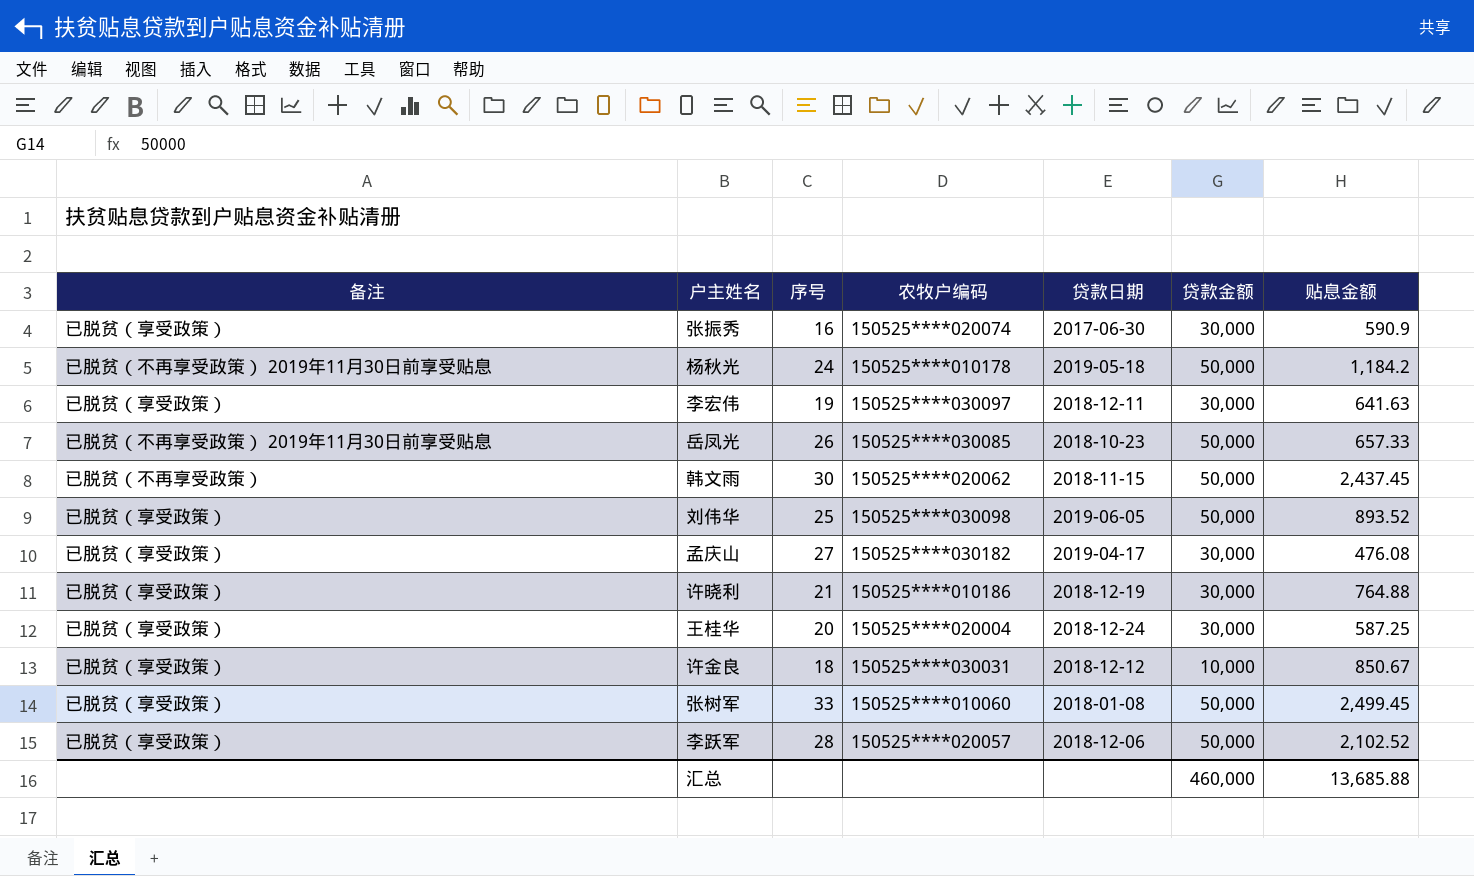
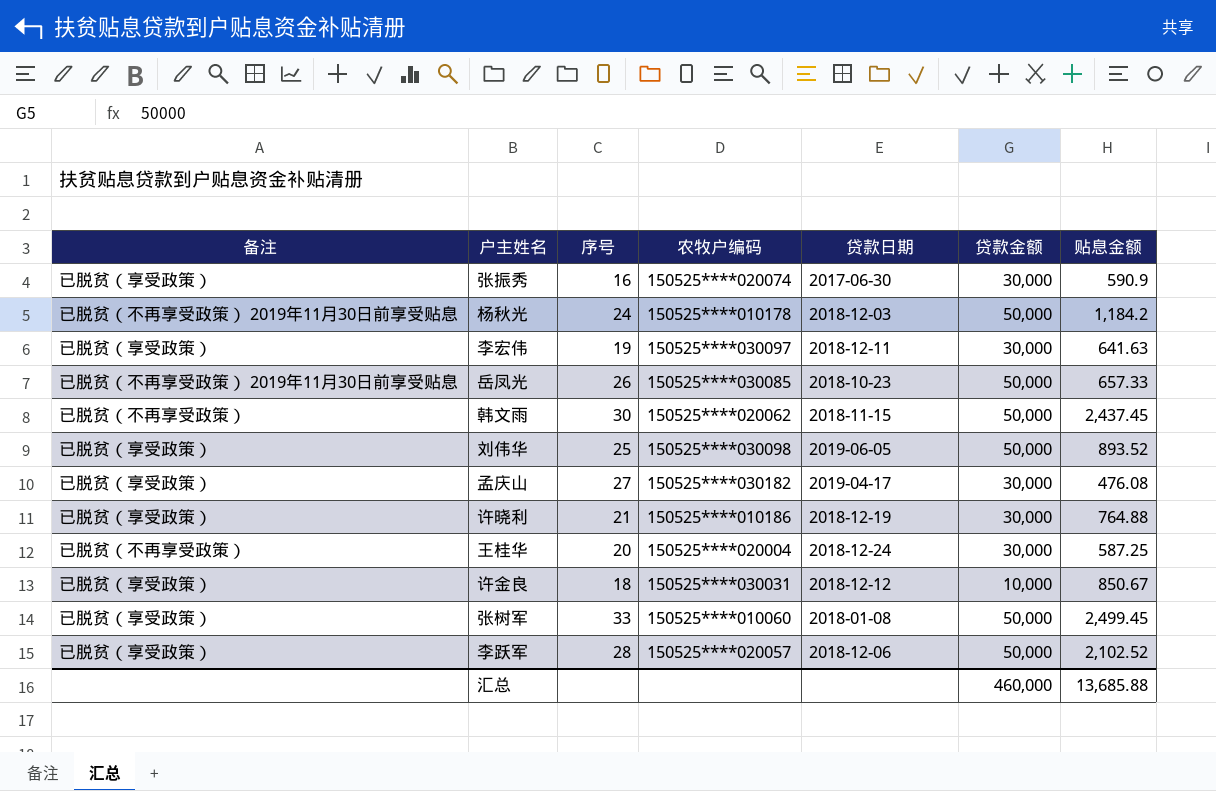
杨秋光 | 贷款日期: 2019-05-18 -> 2018-12-03
王桂华 | 备注: 已脱贫（享受政策） -> 已脱贫（不再享受政策）

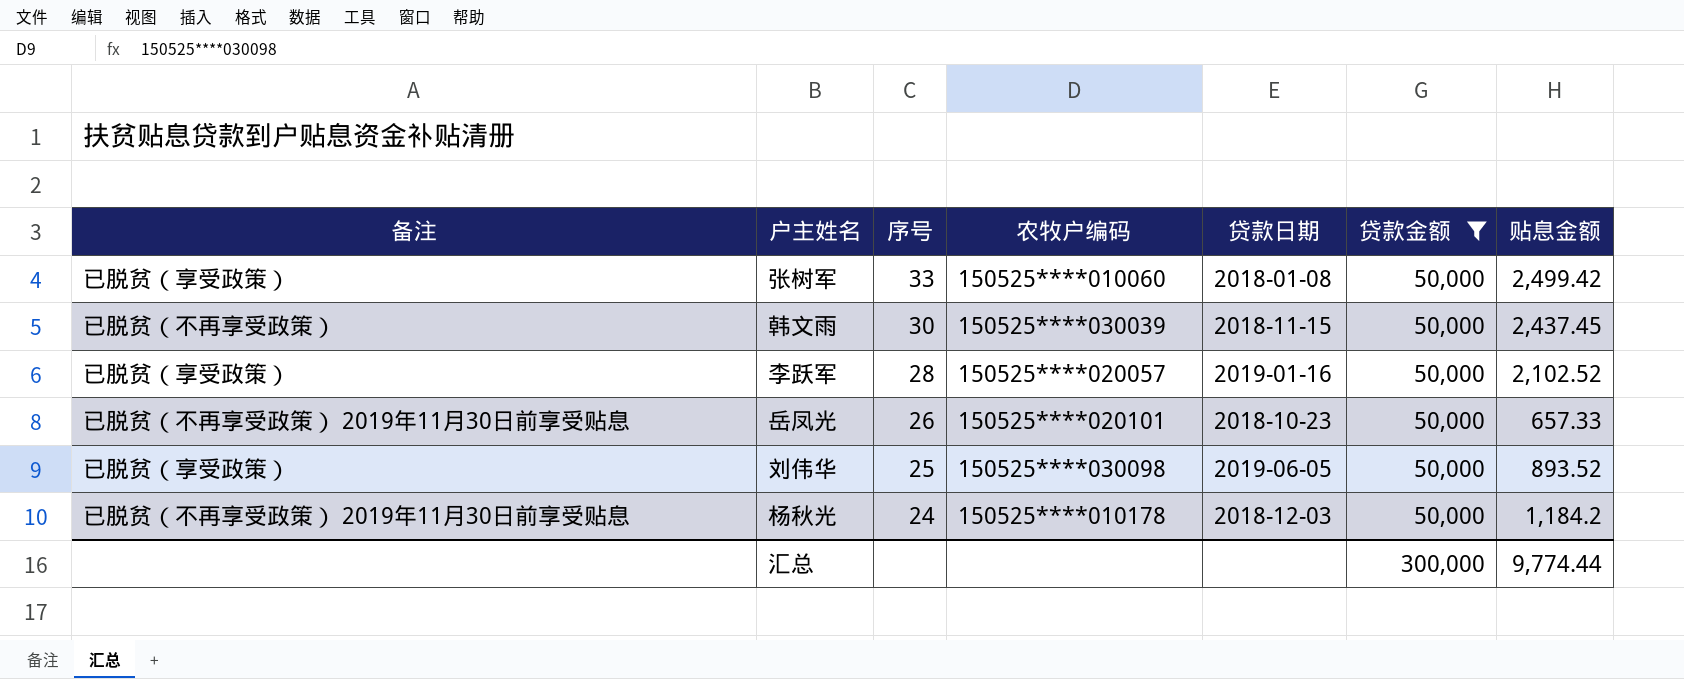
filter: none -> 贷款金额 = 50,000
row order: none -> 序号 descending
张树军 | 贴息金额: 2,499.45 -> 2,499.42
韩文雨 | 农牧户编码: 150525****020062 -> 150525****030039
李跃军 | 贷款日期: 2018-12-06 -> 2019-01-16
岳凤光 | 农牧户编码: 150525****030085 -> 150525****020101
汇总 | 贷款金额: 460,000 -> 300,000
汇总 | 贴息金额: 13,685.88 -> 9,774.44

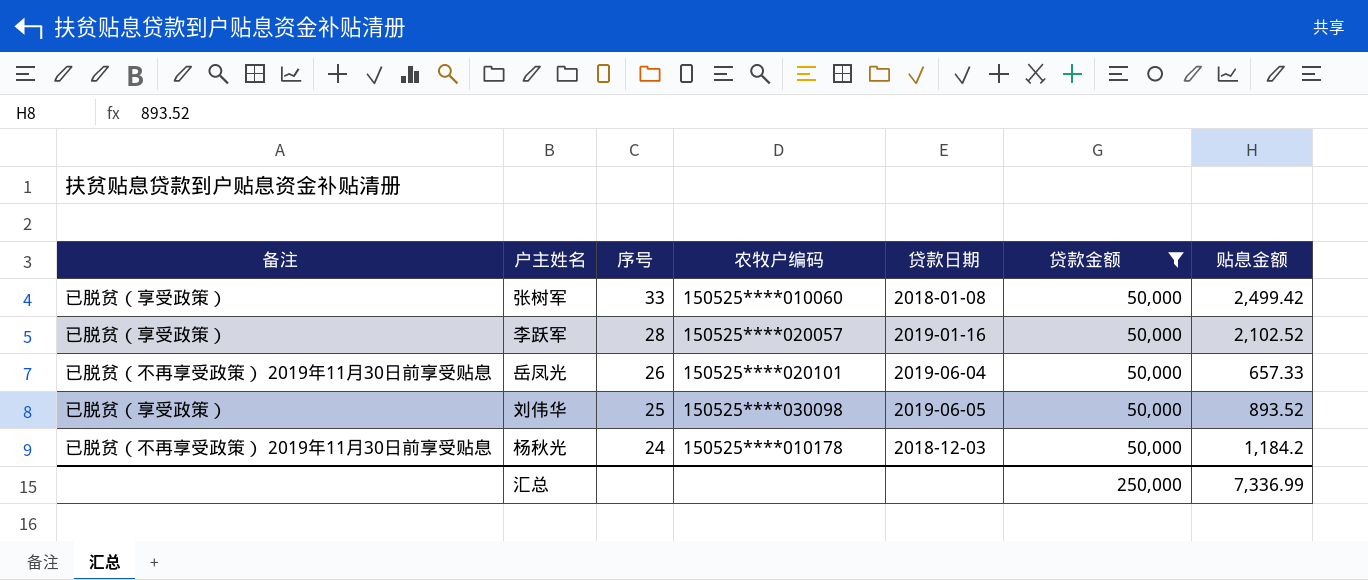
row 韩文雨: 已脱贫（不再享受政策） | 30 | 150525****030039 | 2018-11-15 | 50,000 | 2,437.45 -> none
岳凤光 | 贷款日期: 2018-10-23 -> 2019-06-04
汇总 | 贷款金额: 300,000 -> 250,000
汇总 | 贴息金额: 9,774.44 -> 7,336.99

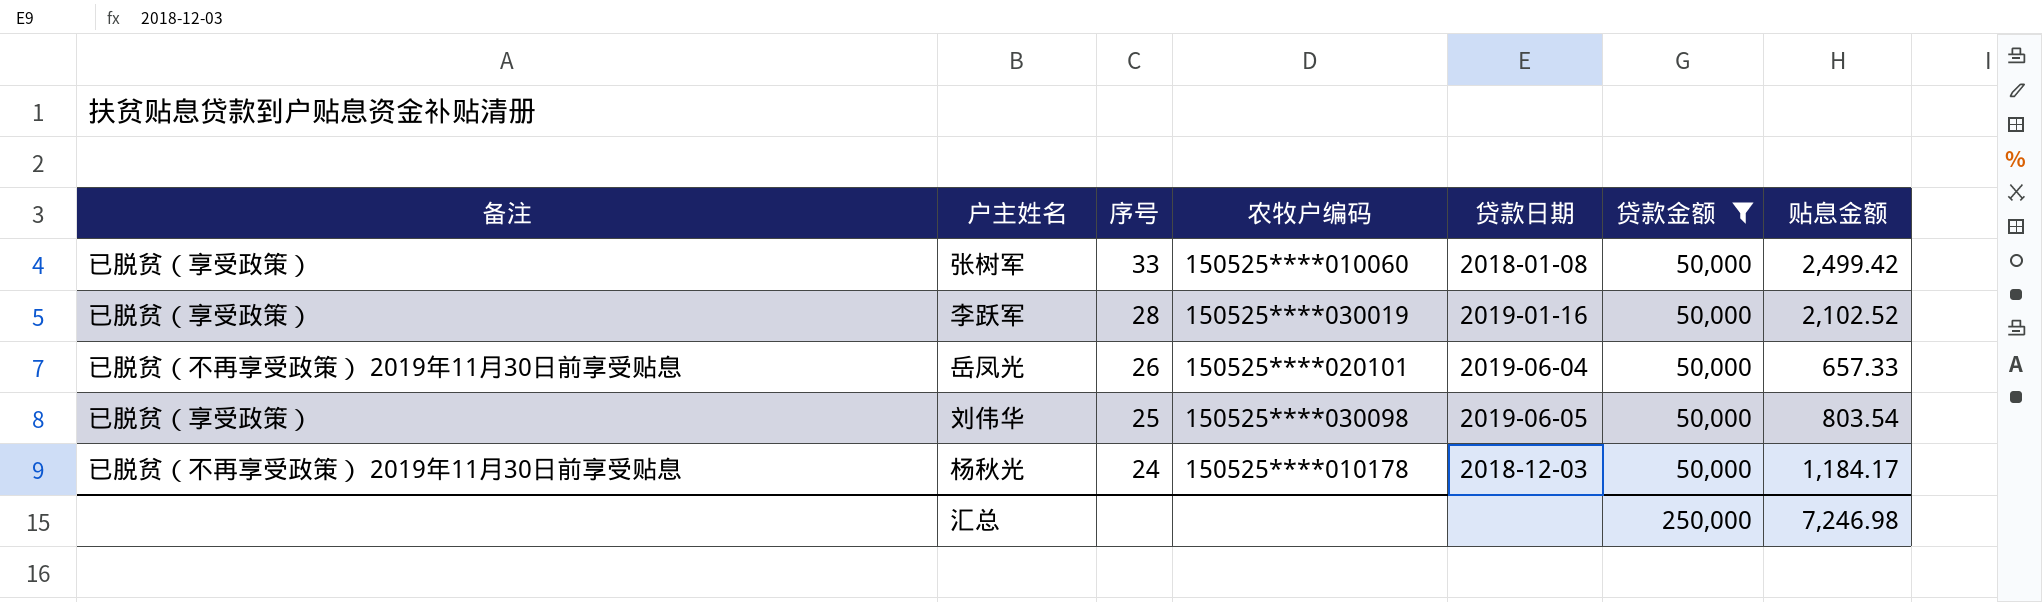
李跃军 | 农牧户编码: 150525****020057 -> 150525****030019
刘伟华 | 贴息金额: 893.52 -> 803.54
杨秋光 | 贴息金额: 1,184.2 -> 1,184.17
汇总 | 贴息金额: 7,336.99 -> 7,246.98

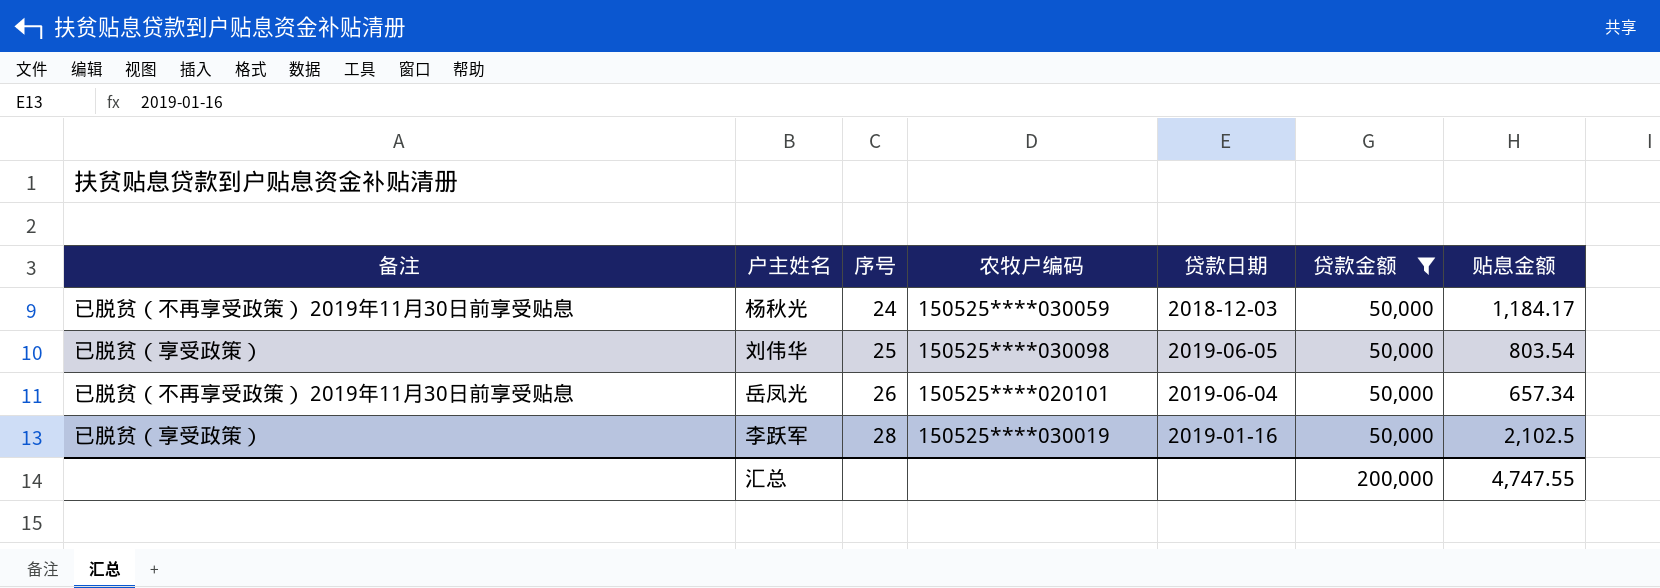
row order: 序号 descending -> 序号 ascending
row 张树军: 已脱贫（享受政策） | 33 | 150525****010060 | 2018-01-08 | 50,000 | 2,499.42 -> none
杨秋光 | 农牧户编码: 150525****010178 -> 150525****030059
岳凤光 | 贴息金额: 657.33 -> 657.34
李跃军 | 贴息金额: 2,102.52 -> 2,102.5
汇总 | 贷款金额: 250,000 -> 200,000
汇总 | 贴息金额: 7,246.98 -> 4,747.55

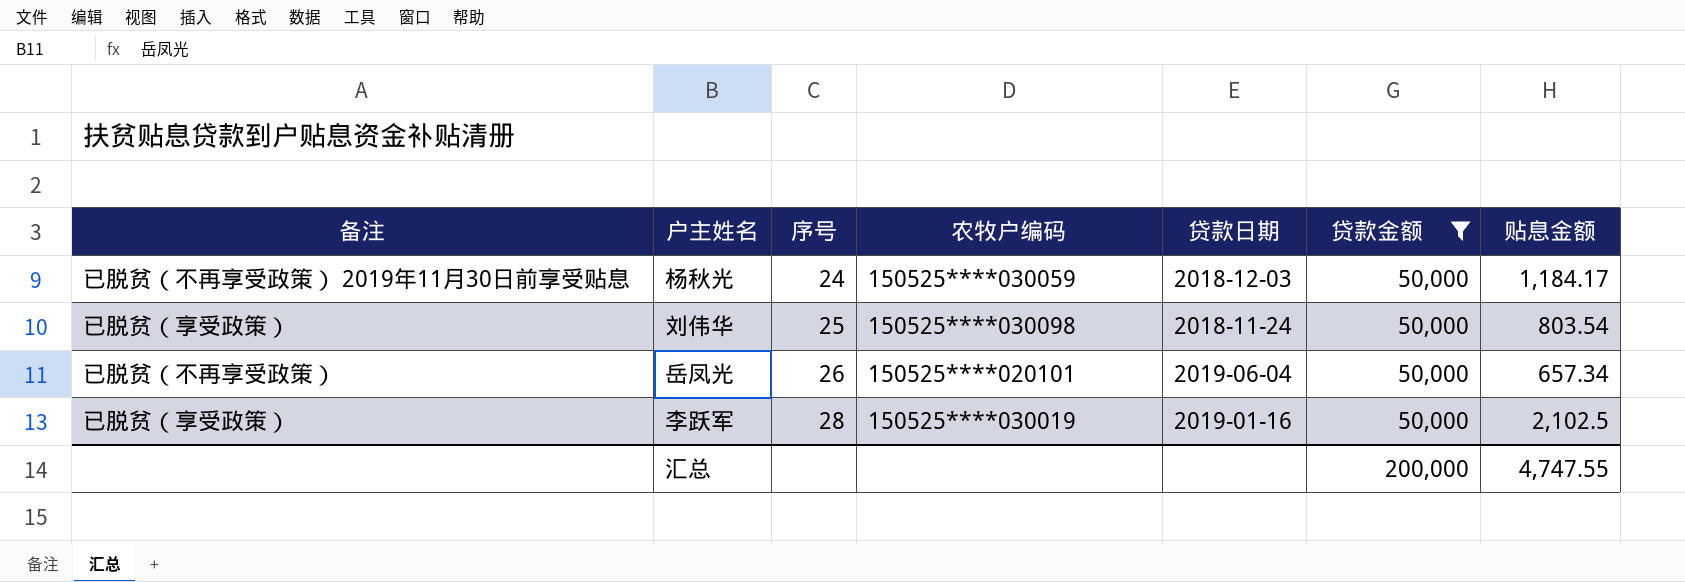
刘伟华 | 贷款日期: 2019-06-05 -> 2018-11-24
岳凤光 | 备注: 已脱贫（不再享受政策） 2019年11月30日前享受贴息 -> 已脱贫（不再享受政策）

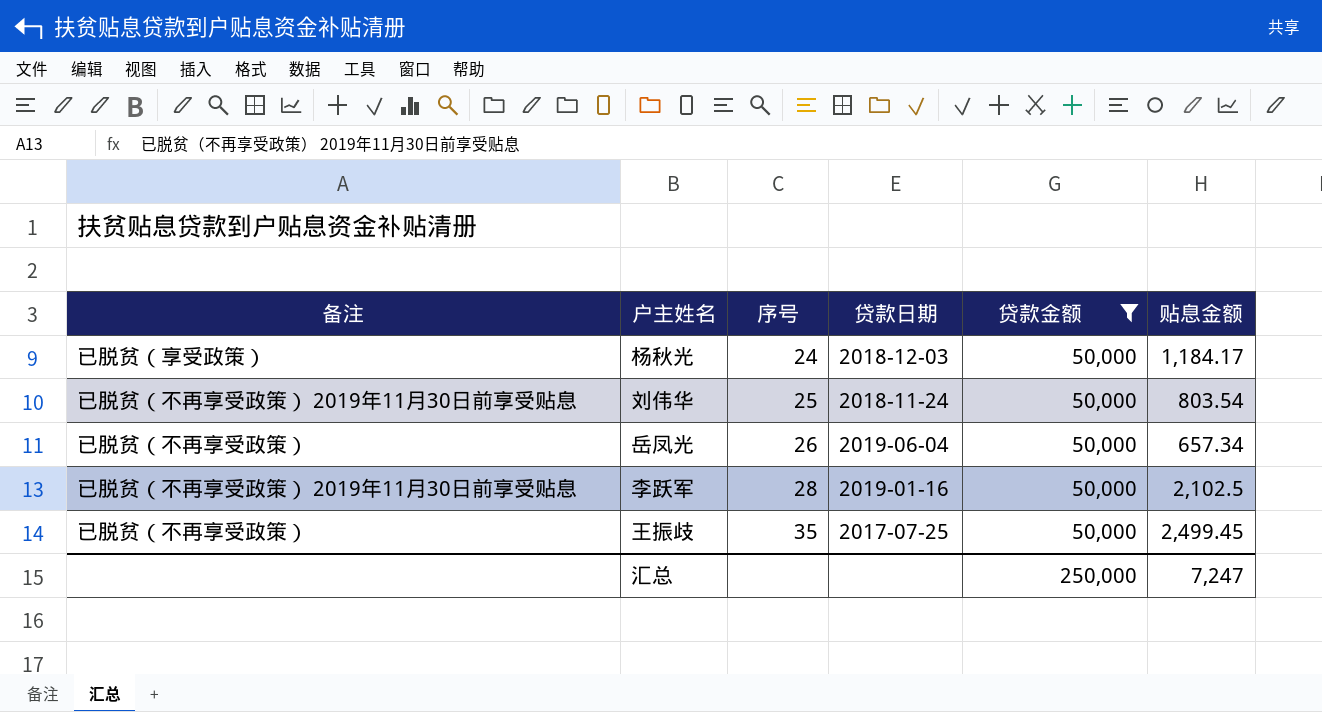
column 农牧户编码 | position: 4 -> none
杨秋光 | 备注: 已脱贫（不再享受政策） 2019年11月30日前享受贴息 -> 已脱贫（享受政策）
刘伟华 | 备注: 已脱贫（享受政策） -> 已脱贫（不再享受政策） 2019年11月30日前享受贴息
李跃军 | 备注: 已脱贫（享受政策） -> 已脱贫（不再享受政策） 2019年11月30日前享受贴息
row 王振歧: none -> 已脱贫（不再享受政策） | 35 | 2017-07-25 | 50,000 | 2,499.45
汇总 | 贷款金额: 200,000 -> 250,000
汇总 | 贴息金额: 4,747.55 -> 7,247

